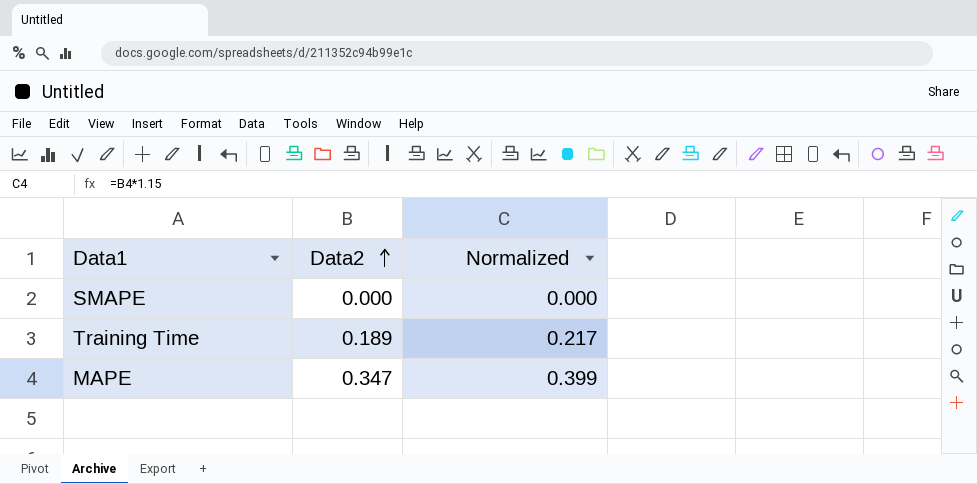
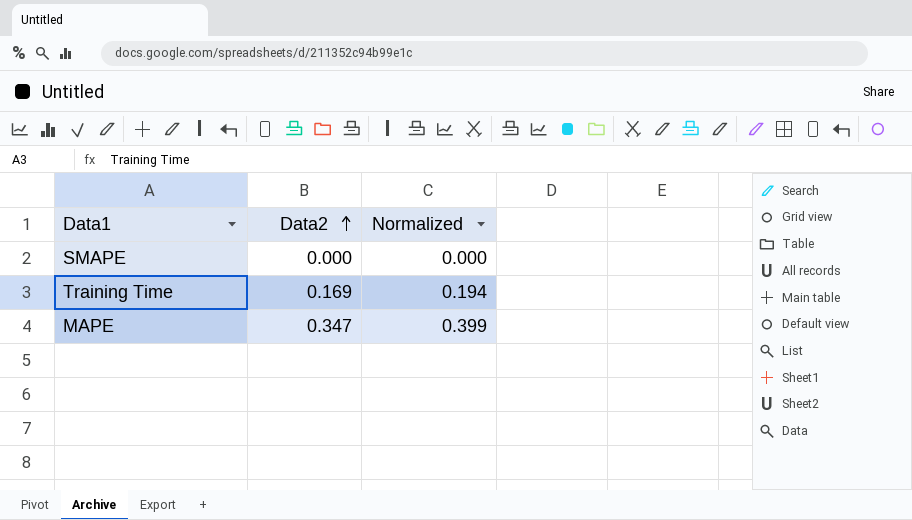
Training Time | Data2: 0.189 -> 0.169
Training Time | Normalized: 0.217 -> 0.194

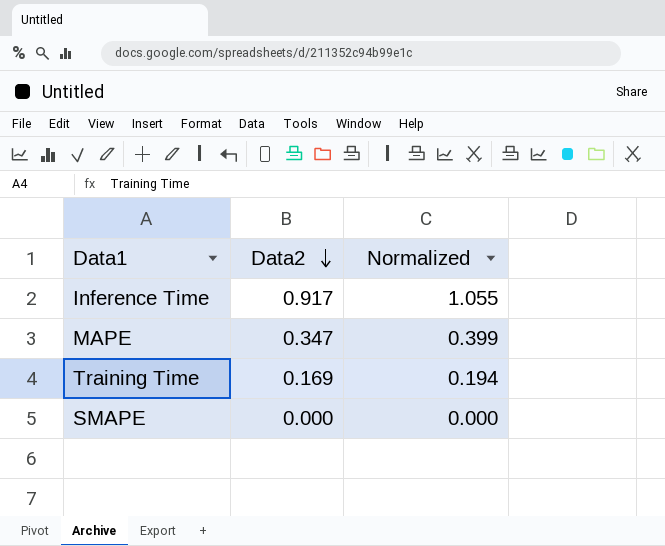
row order: Data2 ascending -> Data2 descending
row Inference Time: none -> 0.917 | 1.055

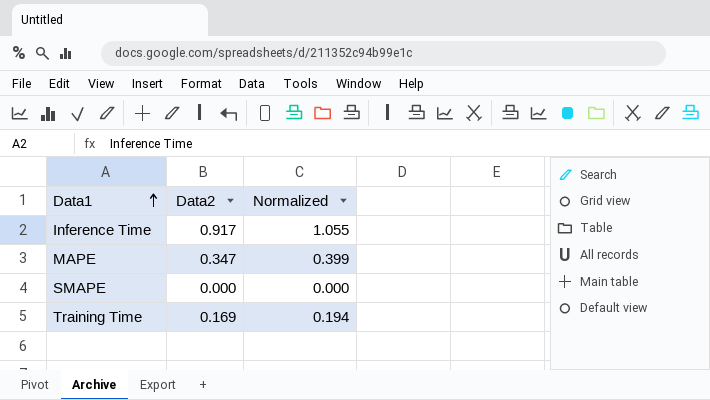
row order: Data2 descending -> Data1 ascending

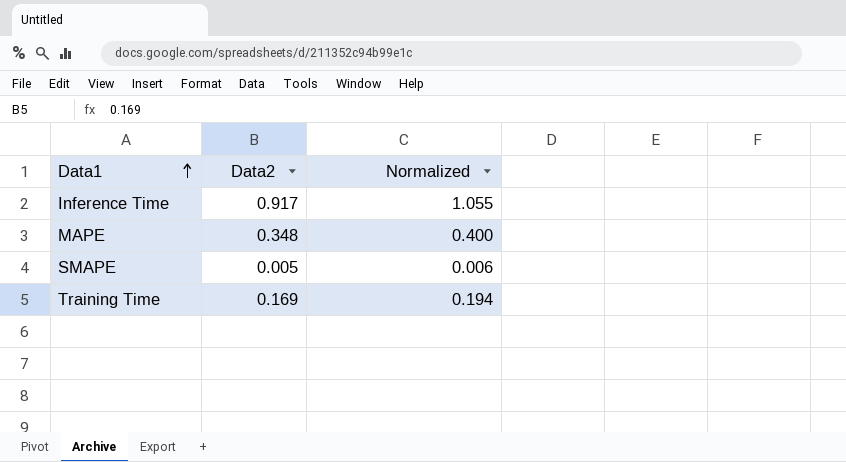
MAPE | Data2: 0.347 -> 0.348
MAPE | Normalized: 0.399 -> 0.400
SMAPE | Data2: 0.000 -> 0.005
SMAPE | Normalized: 0.000 -> 0.006

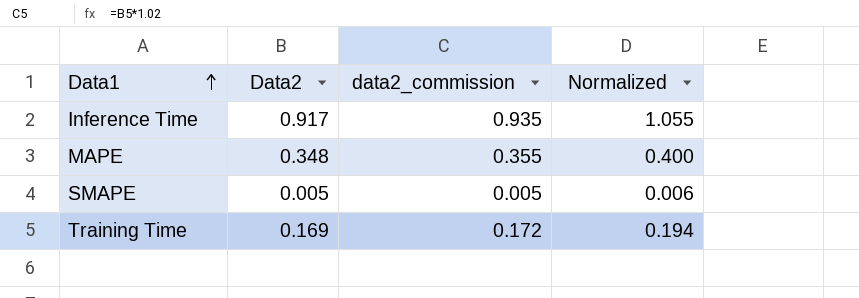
column data2_commission | formula: none -> [Data2] * 1.02

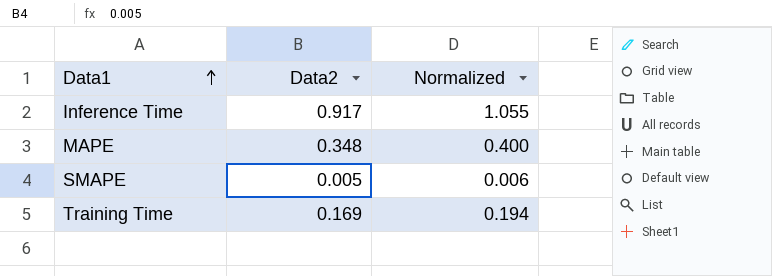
column data2_commission | formula: [Data2] * 1.02 -> none

